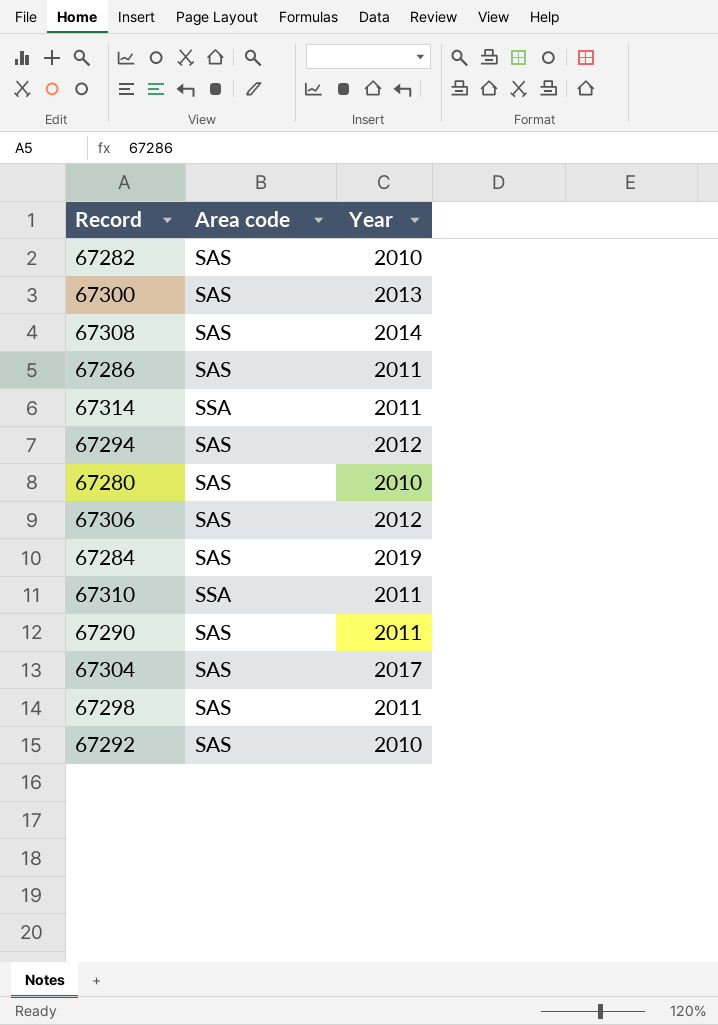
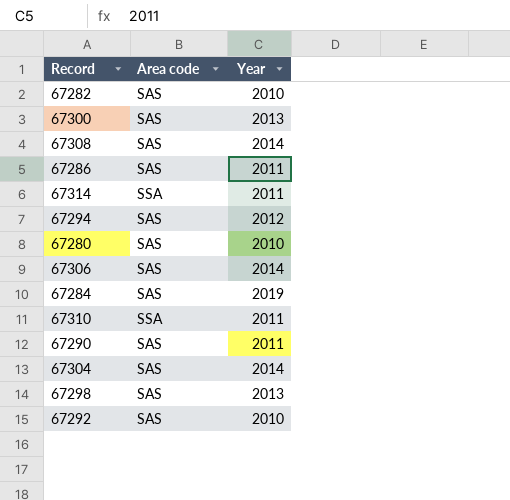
67306 | Year: 2012 -> 2014
67304 | Year: 2017 -> 2014
67298 | Year: 2011 -> 2013

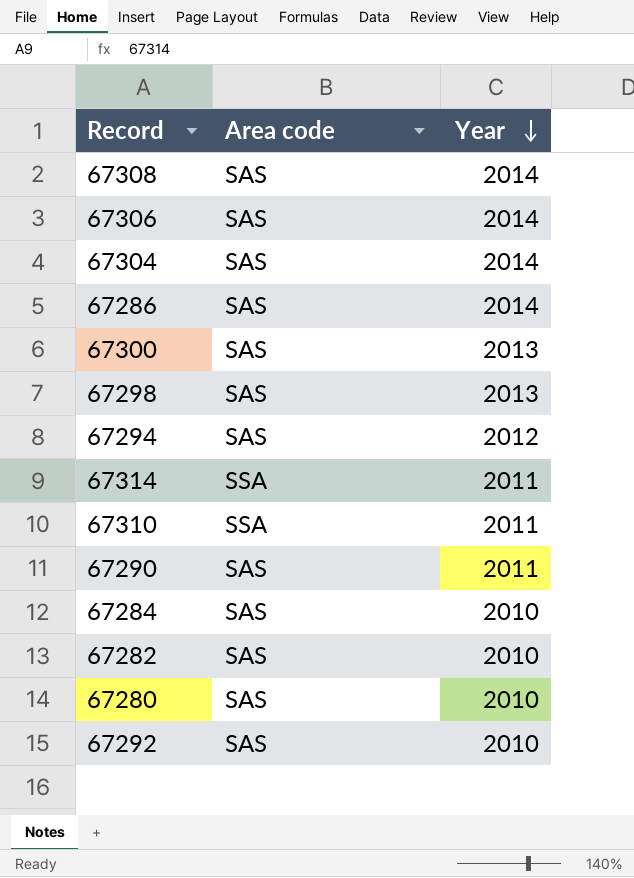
row order: none -> Year descending
67286 | Year: 2011 -> 2014
67284 | Year: 2019 -> 2010

